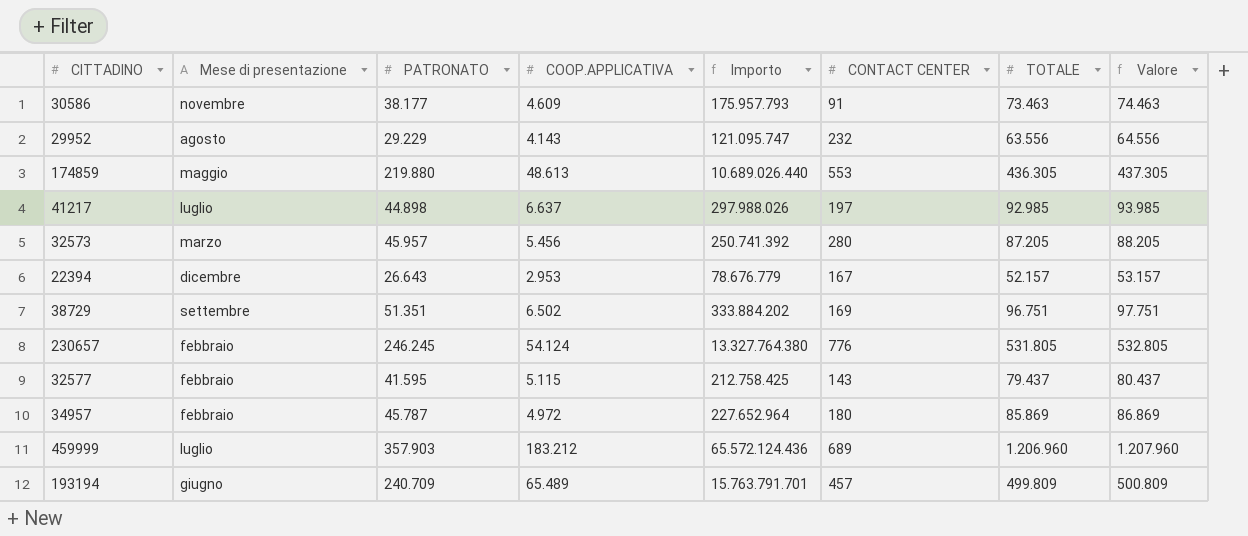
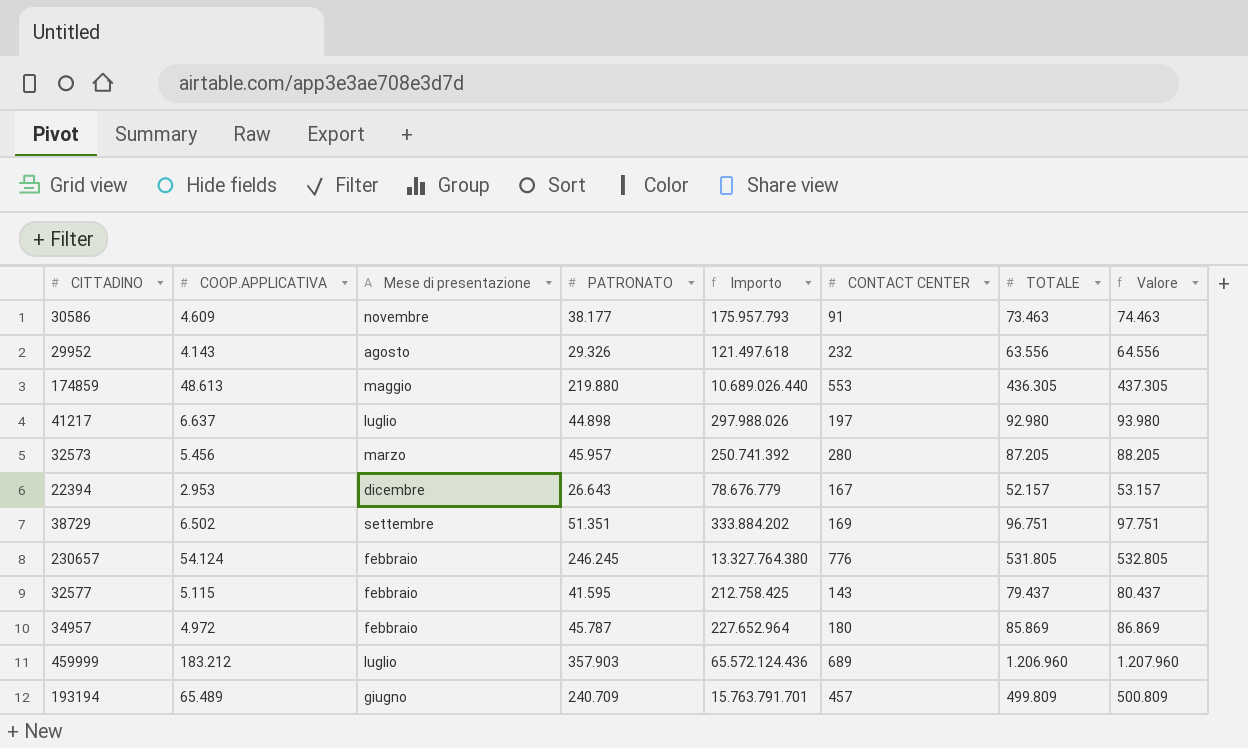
column COOP.APPLICATIVA | position: 4 -> 2
29952 | PATRONATO: 29.229 -> 29.326
29952 | Importo: 121.095.747 -> 121.497.618
41217 | TOTALE: 92.985 -> 92.980
41217 | Valore: 93.985 -> 93.980

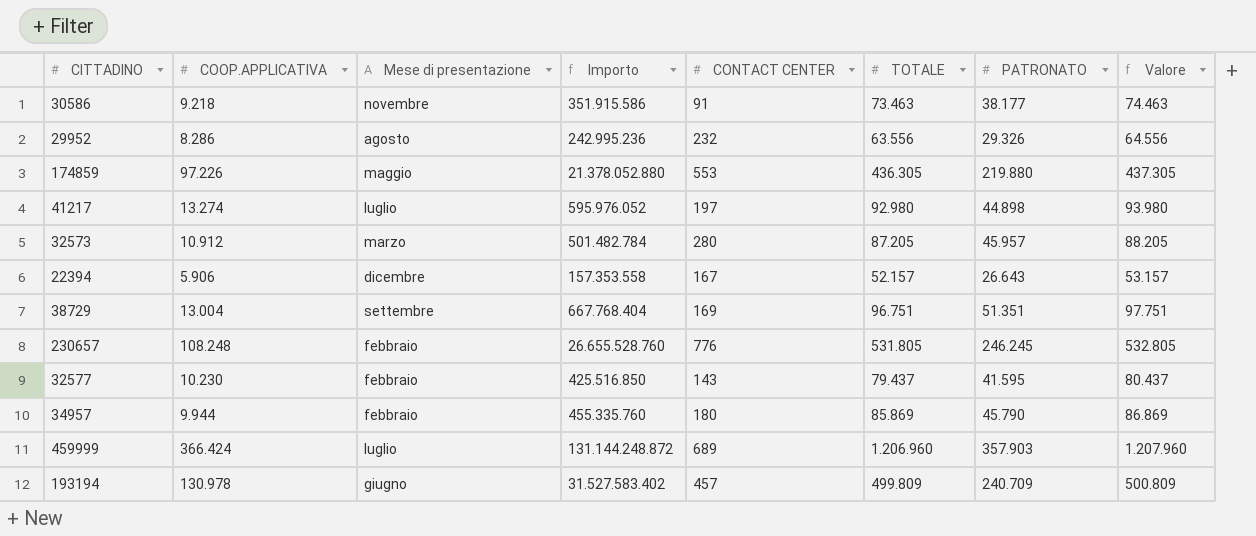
column PATRONATO | position: 4 -> 7
30586 | COOP.APPLICATIVA: 4.609 -> 9.218
30586 | Importo: 175.957.793 -> 351.915.586
29952 | COOP.APPLICATIVA: 4.143 -> 8.286
29952 | Importo: 121.497.618 -> 242.995.236
174859 | COOP.APPLICATIVA: 48.613 -> 97.226
174859 | Importo: 10.689.026.440 -> 21.378.052.880
41217 | COOP.APPLICATIVA: 6.637 -> 13.274
41217 | Importo: 297.988.026 -> 595.976.052
32573 | COOP.APPLICATIVA: 5.456 -> 10.912
32573 | Importo: 250.741.392 -> 501.482.784
22394 | COOP.APPLICATIVA: 2.953 -> 5.906
22394 | Importo: 78.676.779 -> 157.353.558
38729 | COOP.APPLICATIVA: 6.502 -> 13.004
38729 | Importo: 333.884.202 -> 667.768.404
230657 | COOP.APPLICATIVA: 54.124 -> 108.248
230657 | Importo: 13.327.764.380 -> 26.655.528.760
32577 | COOP.APPLICATIVA: 5.115 -> 10.230
32577 | Importo: 212.758.425 -> 425.516.850
34957 | COOP.APPLICATIVA: 4.972 -> 9.944
34957 | Importo: 227.652.964 -> 455.335.760
34957 | PATRONATO: 45.787 -> 45.790
459999 | COOP.APPLICATIVA: 183.212 -> 366.424
459999 | Importo: 65.572.124.436 -> 131.144.248.872
193194 | COOP.APPLICATIVA: 65.489 -> 130.978
193194 | Importo: 15.763.791.701 -> 31.527.583.402

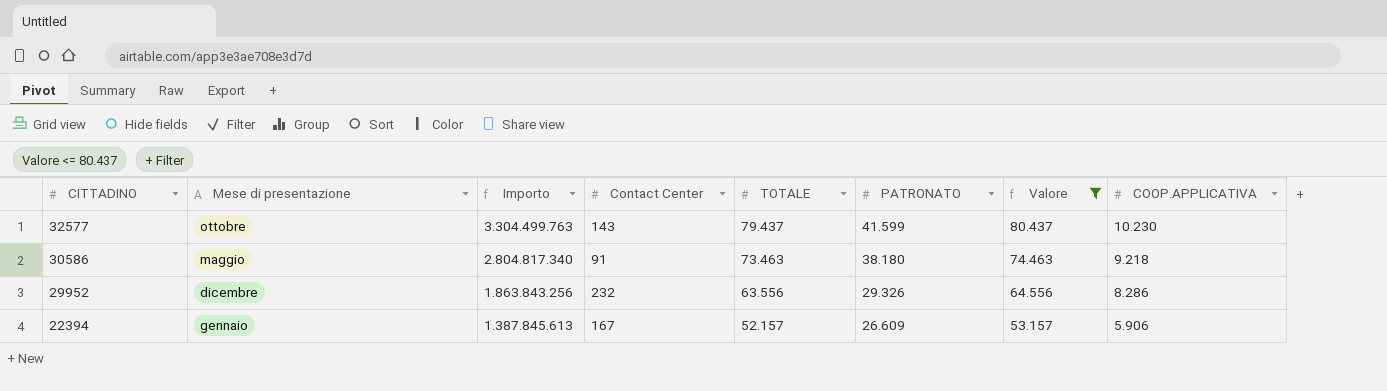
filter: none -> Valore <= 80.437
row order: none -> CITTADINO descending
column Importo | formula: [COOP.APPLICATIVA] * [PATRONATO] -> [TOTALE] * [PATRONATO]
column name: CONTACT CENTER -> Contact Center
column COOP.APPLICATIVA | position: 2 -> 8
32577 | Mese di presentazione: febbraio -> ottobre
32577 | PATRONATO: 41.595 -> 41.599
30586 | Mese di presentazione: novembre -> maggio
30586 | PATRONATO: 38.177 -> 38.180
29952 | Mese di presentazione: agosto -> dicembre
22394 | Mese di presentazione: dicembre -> gennaio
22394 | PATRONATO: 26.643 -> 26.609

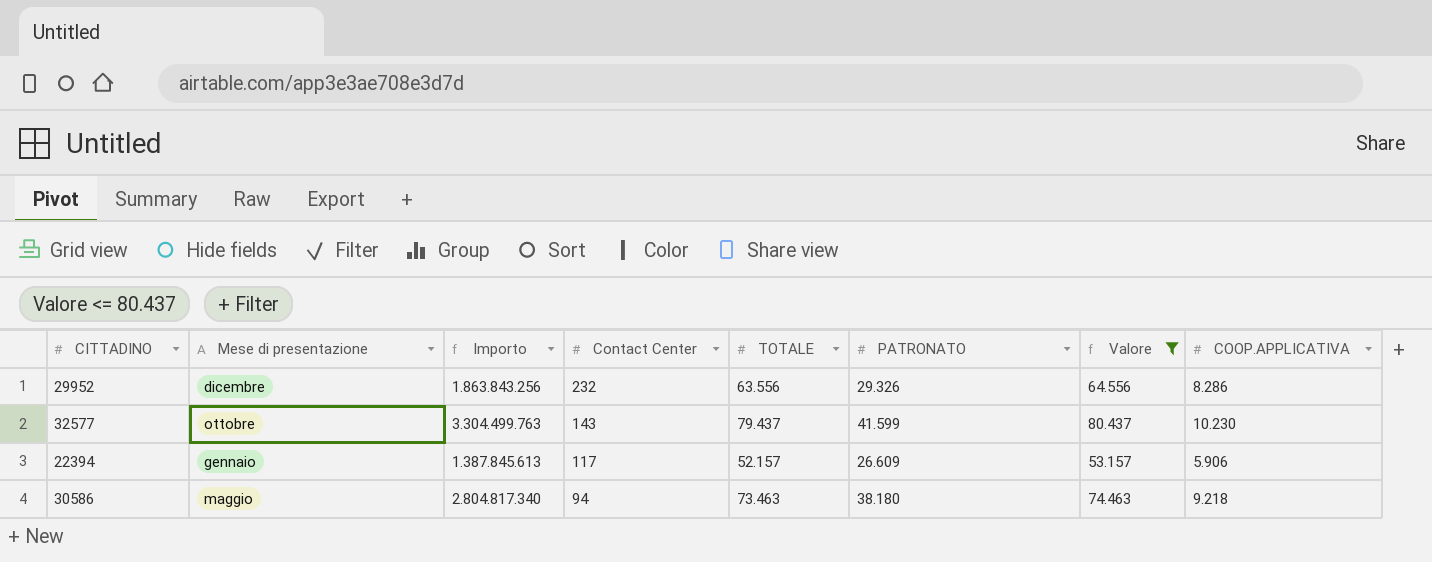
row order: CITTADINO descending -> Contact Center descending
22394 | Contact Center: 167 -> 117
30586 | Contact Center: 91 -> 94

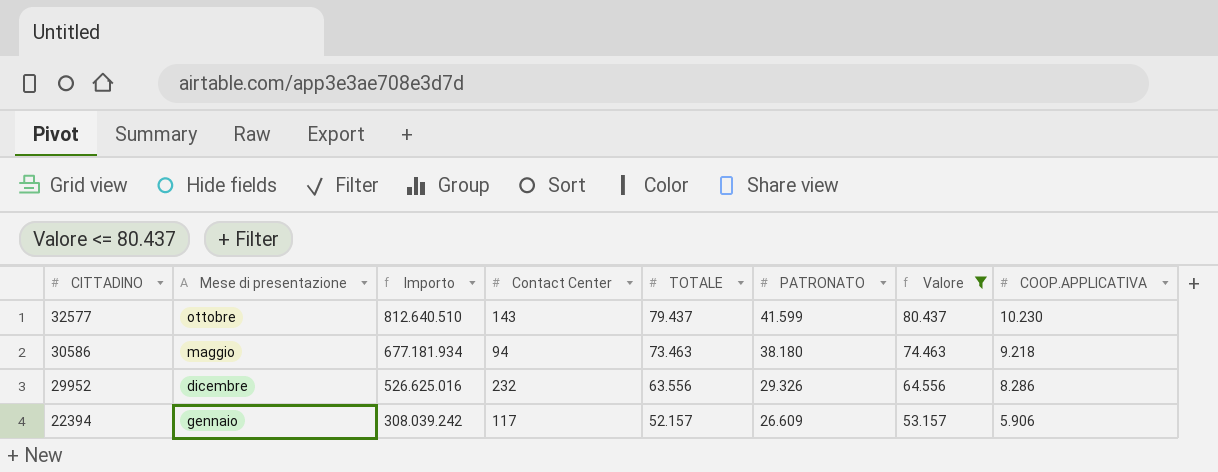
row order: Contact Center descending -> CITTADINO descending
column Importo | formula: [TOTALE] * [PATRONATO] -> [TOTALE] * [COOP.APPLICATIVA]

